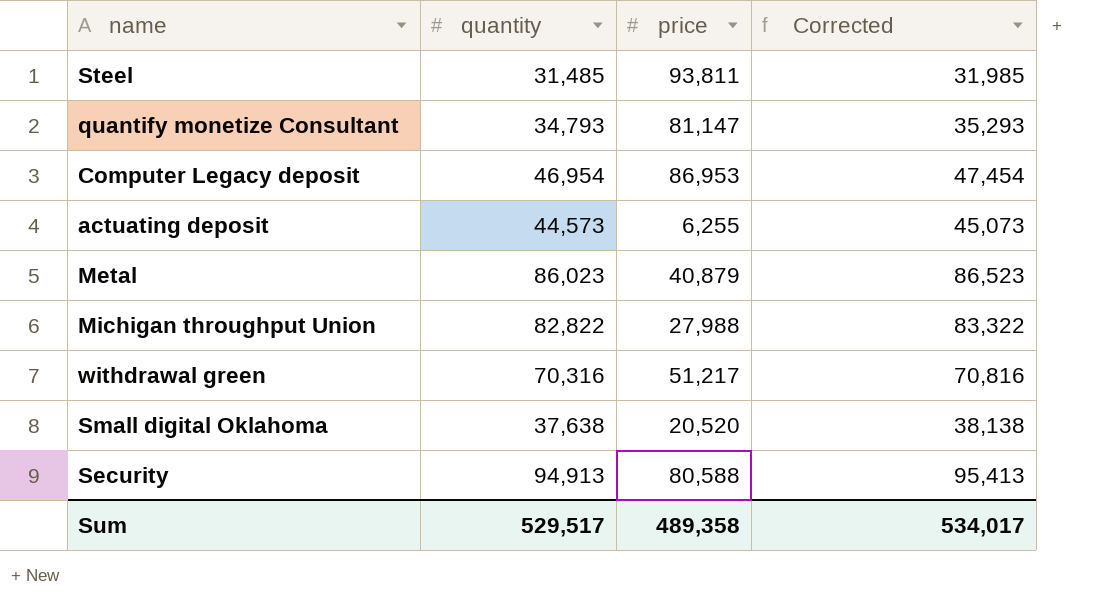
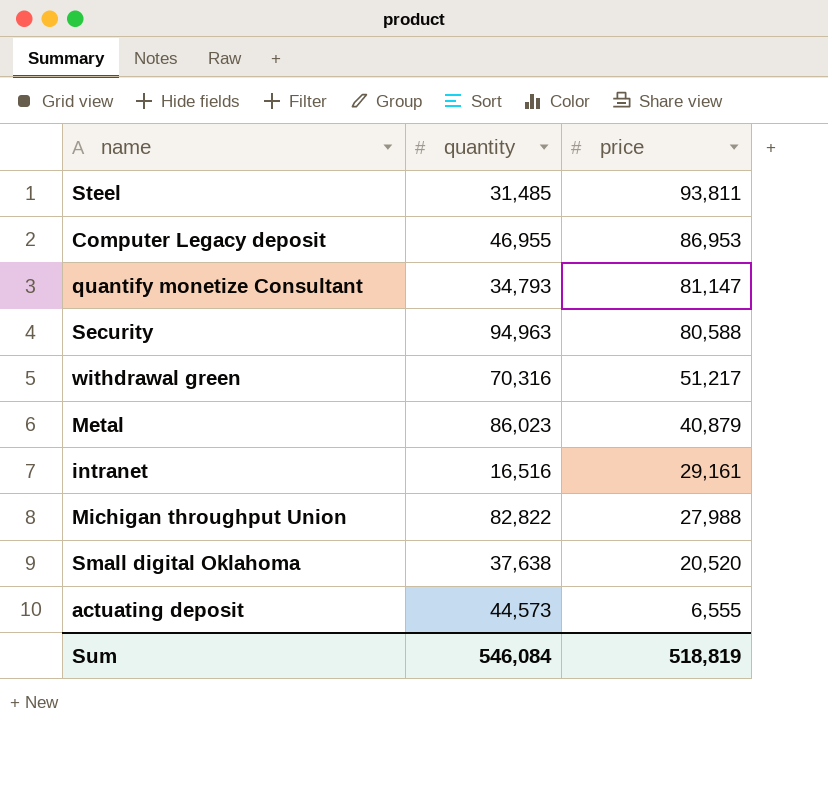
row order: none -> price descending
column Corrected | formula: [quantity] + 500 -> none
Computer Legacy deposit | quantity: 46,954 -> 46,955
Security | quantity: 94,913 -> 94,963
row intranet: none -> 16,516 | 29,161
actuating deposit | price: 6,255 -> 6,555
Sum | quantity: 529,517 -> 546,084
Sum | price: 489,358 -> 518,819

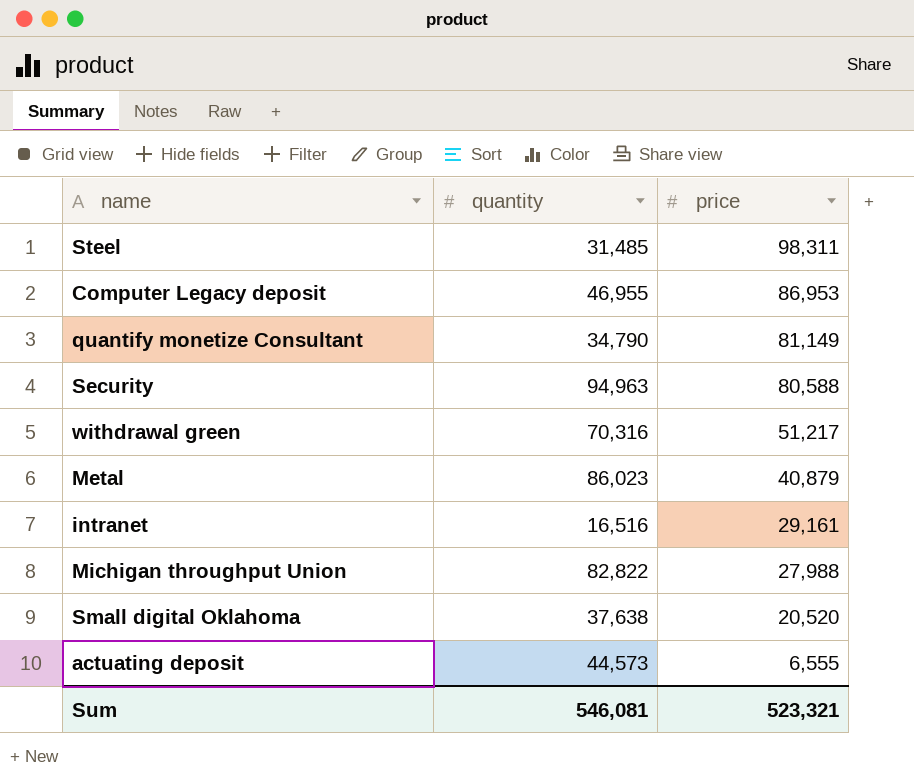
Steel | price: 93,811 -> 98,311
quantify monetize Consultant | quantity: 34,793 -> 34,790
quantify monetize Consultant | price: 81,147 -> 81,149
Sum | quantity: 546,084 -> 546,081
Sum | price: 518,819 -> 523,321

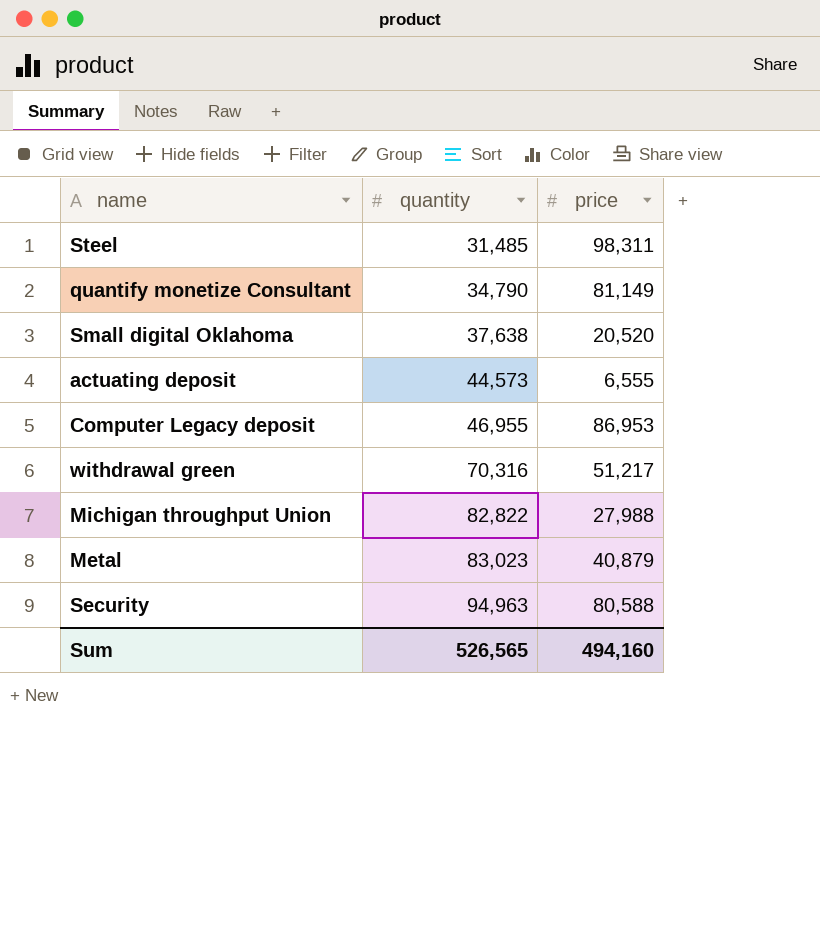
row order: price descending -> quantity ascending
row intranet: 16,516 | 29,161 -> none
Metal | quantity: 86,023 -> 83,023
Sum | quantity: 546,081 -> 526,565
Sum | price: 523,321 -> 494,160

